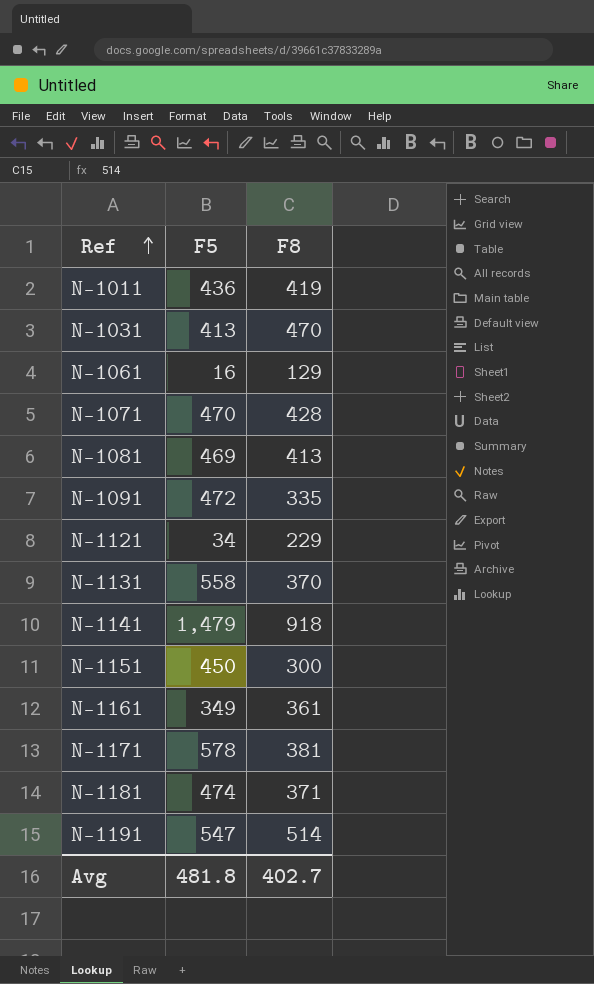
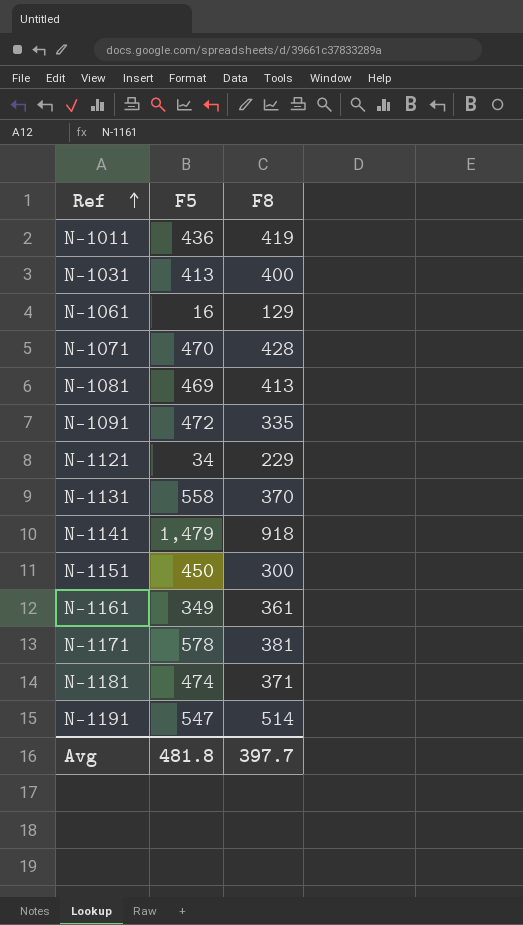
N-1031 | F8: 470 -> 400
Avg | F8: 402.7 -> 397.7

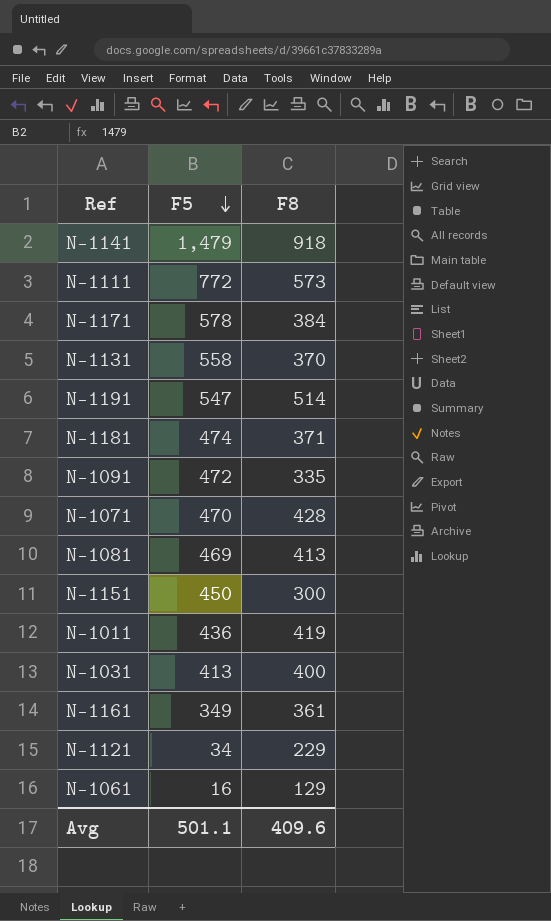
row order: Ref ascending -> F5 descending
row N-1111: none -> 772 | 573
N-1171 | F8: 381 -> 384
Avg | F5: 481.8 -> 501.1
Avg | F8: 397.7 -> 409.6

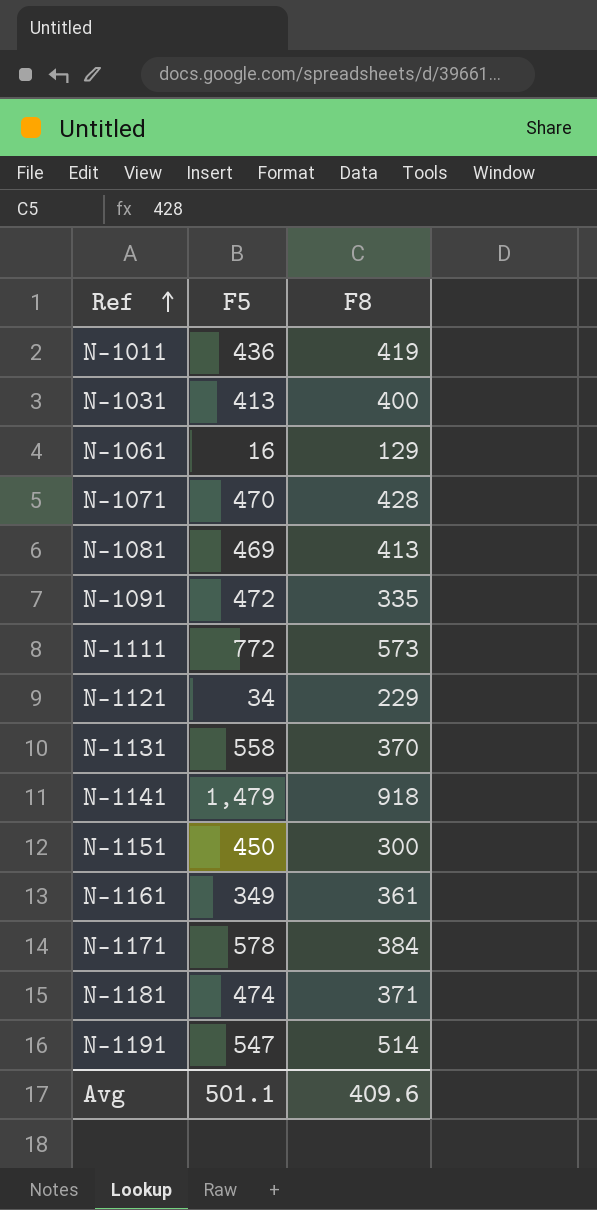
row order: F5 descending -> Ref ascending

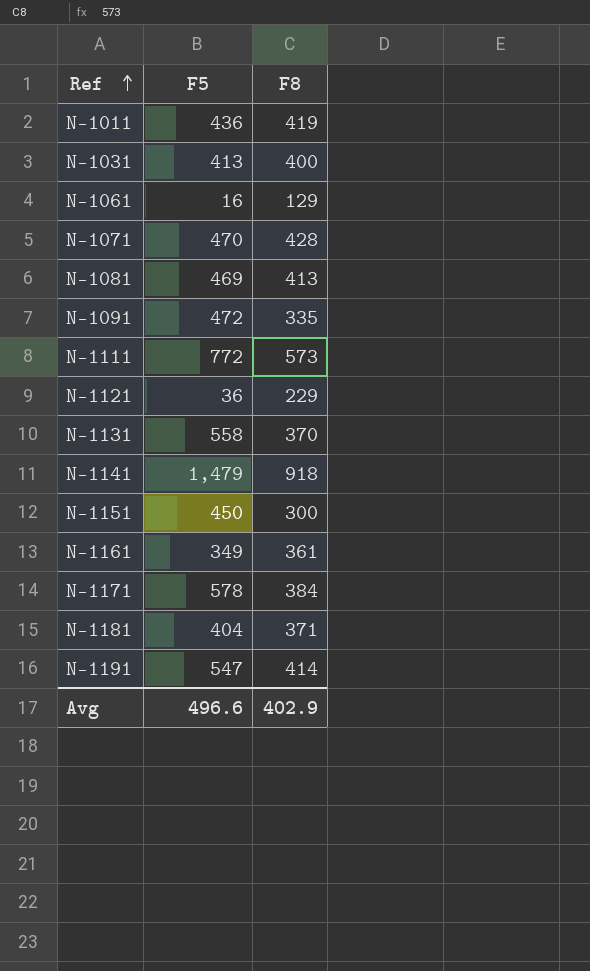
N-1121 | F5: 34 -> 36
N-1181 | F5: 474 -> 404
N-1191 | F8: 514 -> 414
Avg | F5: 501.1 -> 496.6
Avg | F8: 409.6 -> 402.9

